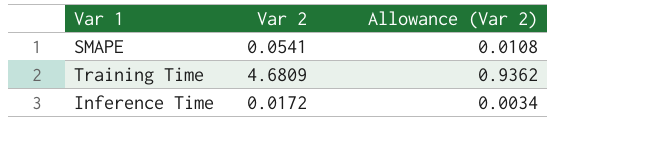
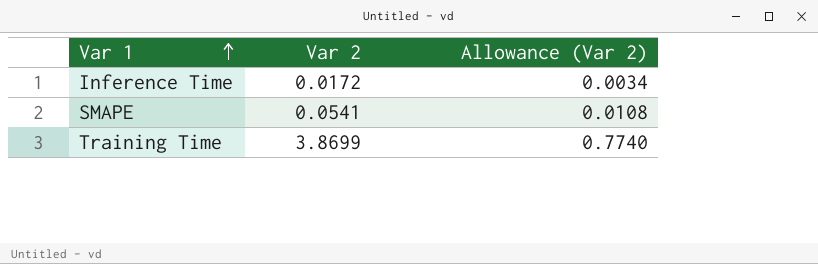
row order: none -> Var 1 ascending
Training Time | Var 2: 4.6809 -> 3.8699
Training Time | Allowance (Var 2): 0.9362 -> 0.7740

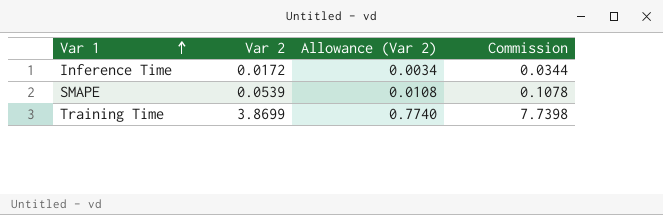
column Commission | formula: none -> [Var 2] * 2
SMAPE | Var 2: 0.0541 -> 0.0539

